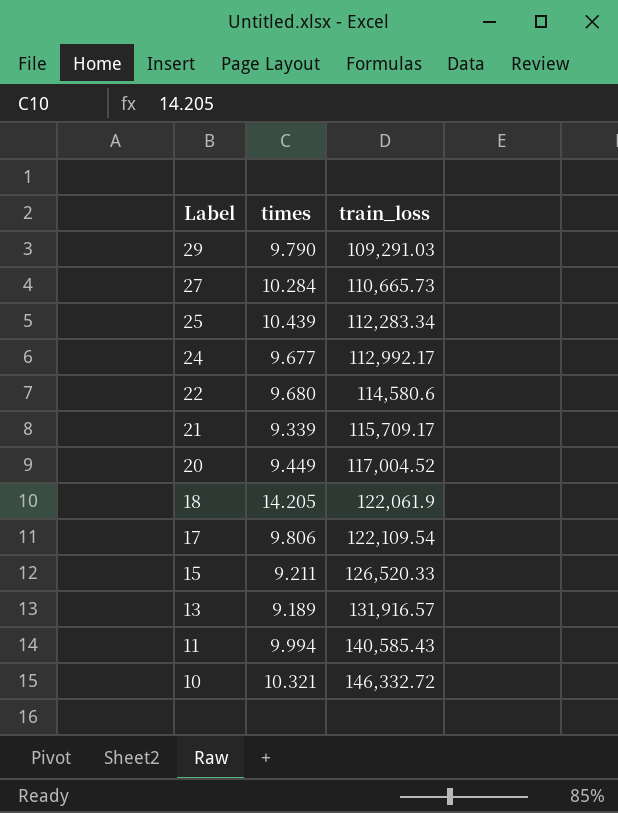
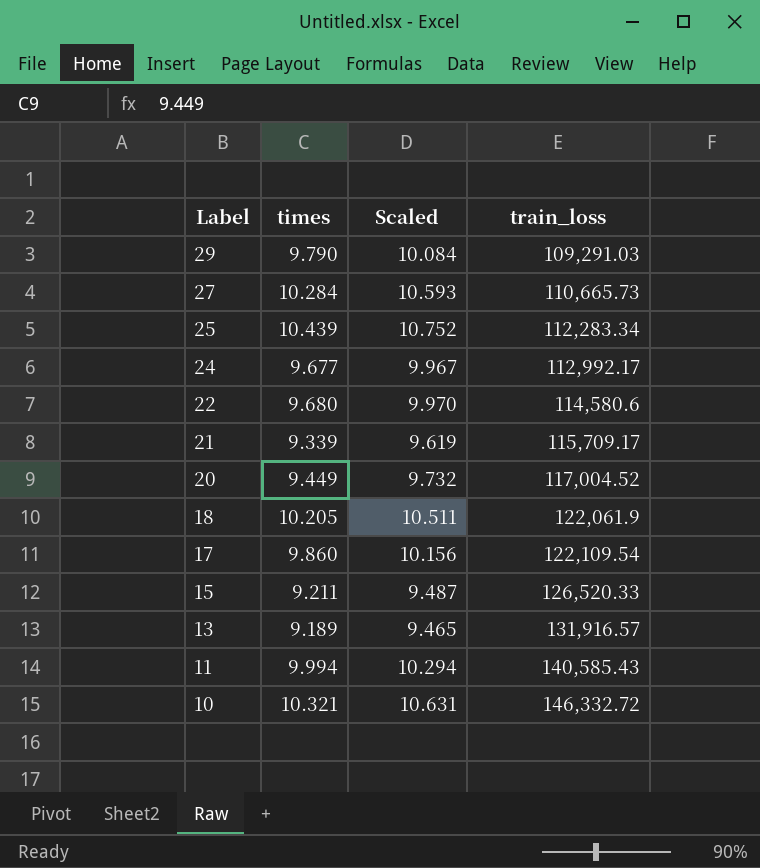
column Scaled | formula: none -> [times] * 1.03
18 | times: 14.205 -> 10.205
17 | times: 9.806 -> 9.860

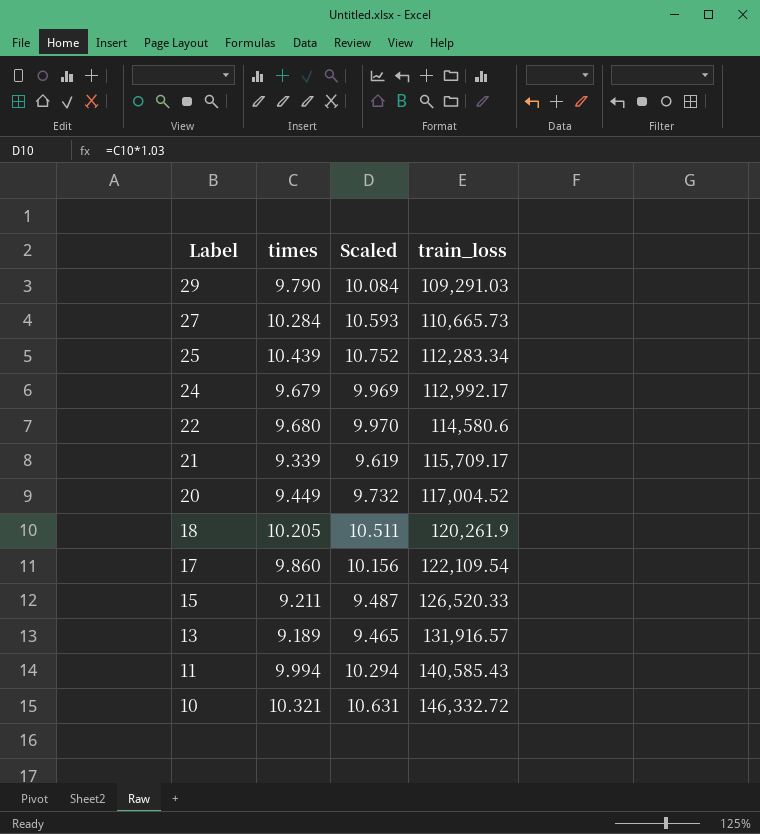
24 | times: 9.677 -> 9.679
24 | Scaled: 9.967 -> 9.969
18 | train_loss: 122,061.9 -> 120,261.9

